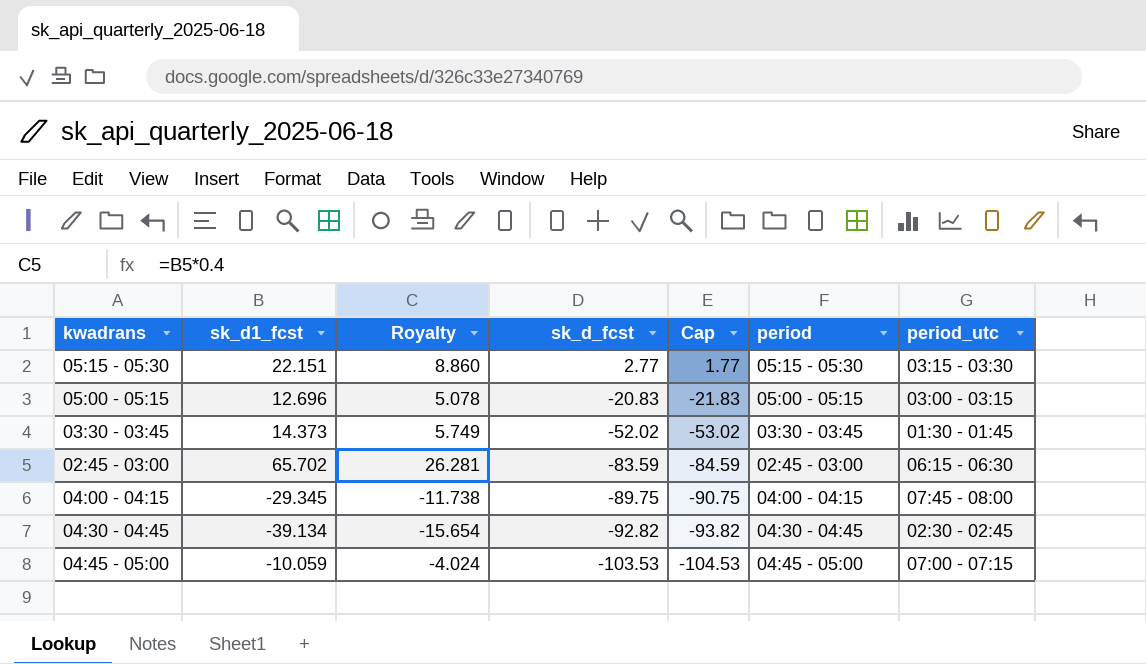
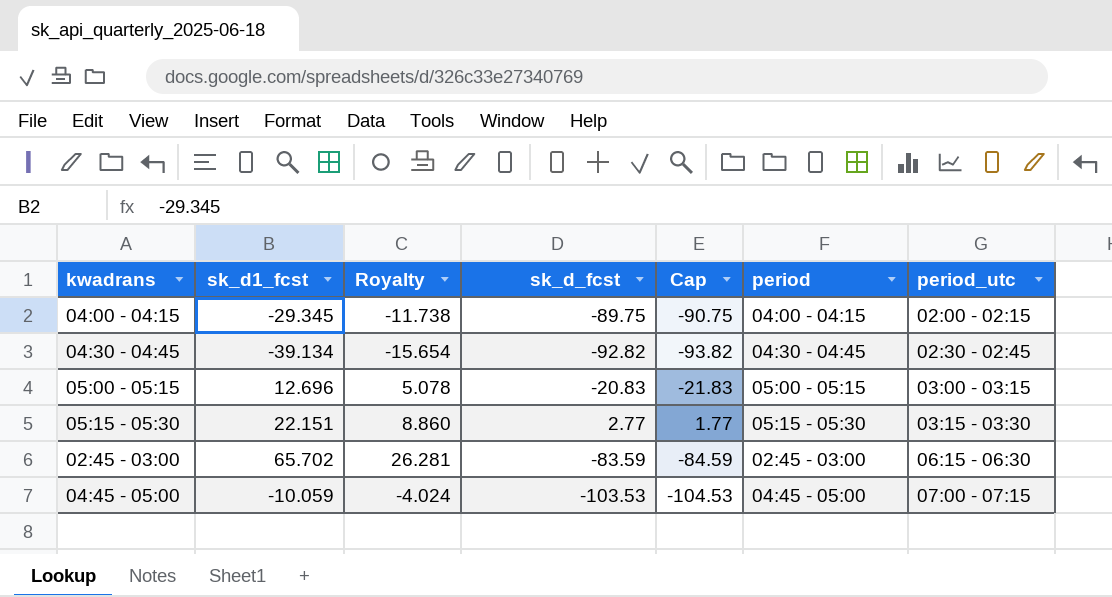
row order: sk_d_fcst descending -> period_utc ascending
row 03:30 - 03:45: 14.373 | 5.749 | -52.02 | -53.02 | 03:30 - 03:45 | 01:30 - 01:45 -> none
04:00 - 04:15 | period_utc: 07:45 - 08:00 -> 02:00 - 02:15

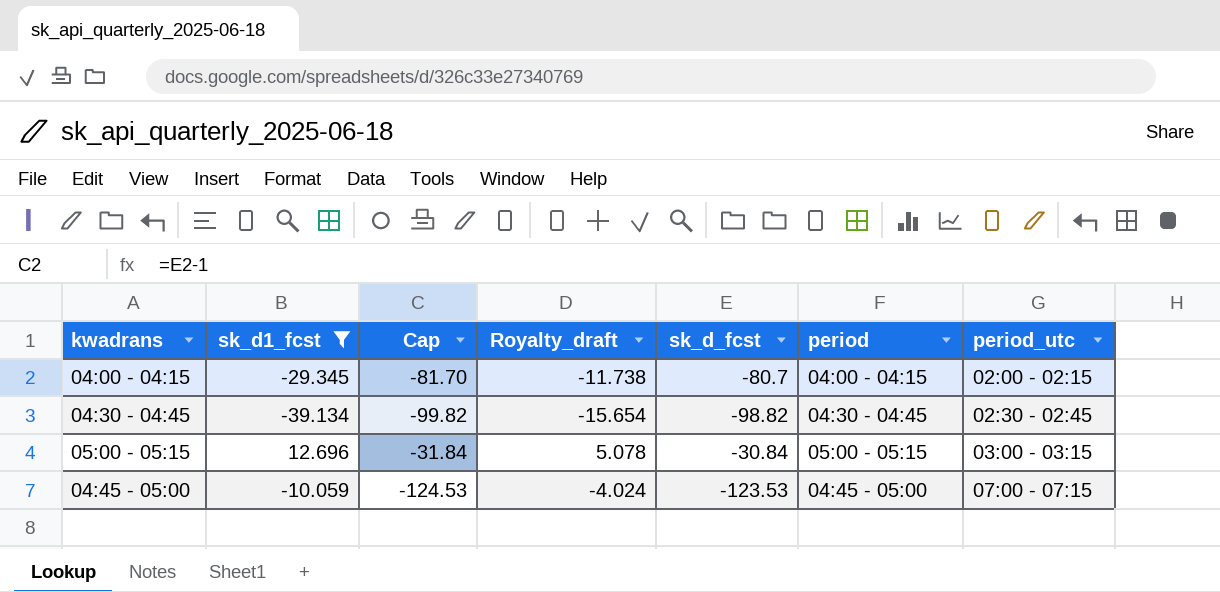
filter: none -> sk_d1_fcst <= 12.696
column Cap | position: 5 -> 3
column name: Royalty -> Royalty_draft
04:00 - 04:15 | Cap: -90.75 -> -81.70
04:00 - 04:15 | sk_d_fcst: -89.75 -> -80.7
04:30 - 04:45 | Cap: -93.82 -> -99.82
04:30 - 04:45 | sk_d_fcst: -92.82 -> -98.82
05:00 - 05:15 | Cap: -21.83 -> -31.84
05:00 - 05:15 | sk_d_fcst: -20.83 -> -30.84
04:45 - 05:00 | Cap: -104.53 -> -124.53
04:45 - 05:00 | sk_d_fcst: -103.53 -> -123.53

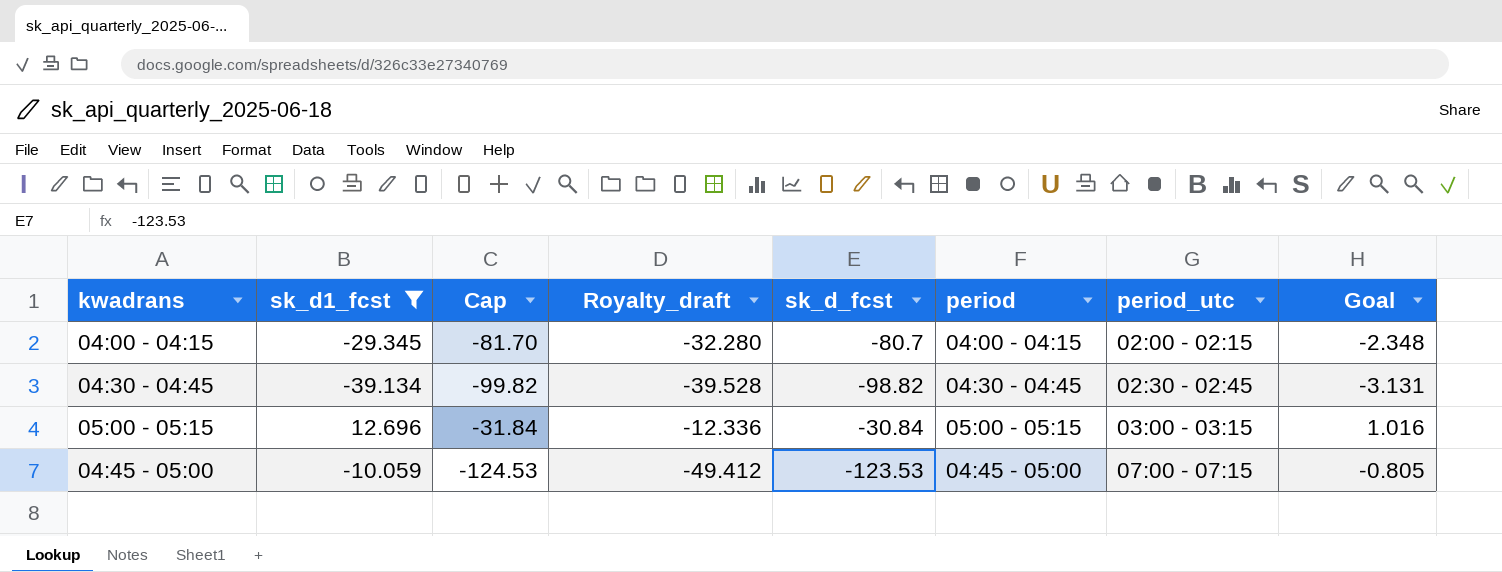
column Royalty_draft | formula: [sk_d1_fcst] * 0.4 -> [sk_d_fcst] * 0.4
column Goal | formula: none -> [sk_d1_fcst] * 0.08

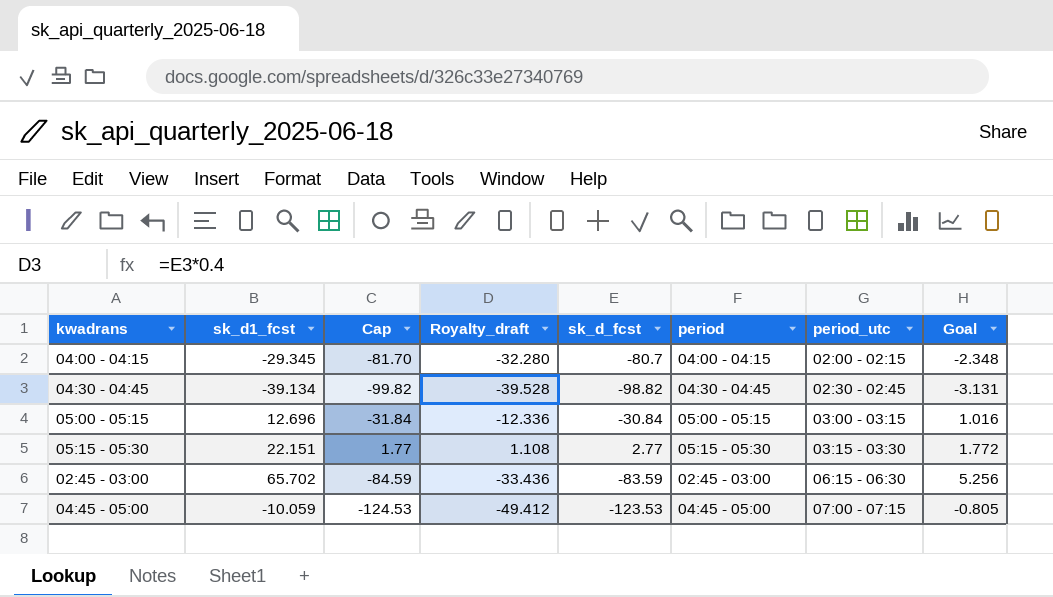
filter: sk_d1_fcst <= 12.696 -> none

